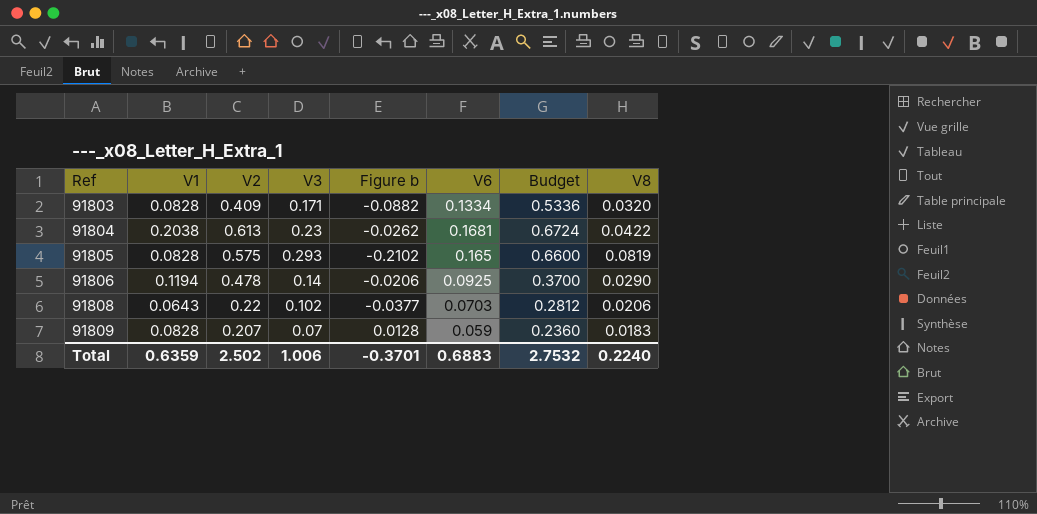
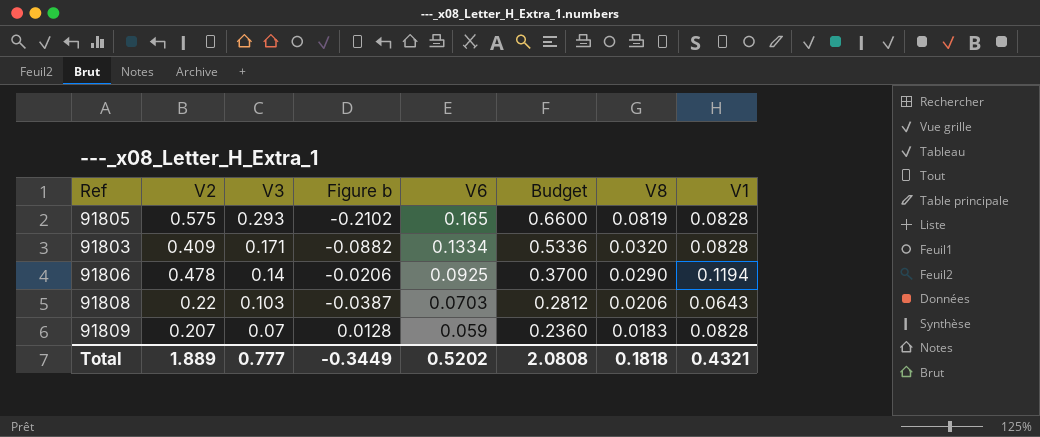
row order: Ref ascending -> V3 descending
column V1 | position: 2 -> 8
row 91804: 0.2038 | 0.613 | 0.23 | -0.0262 | 0.1681 | 0.6724 | 0.0422 -> none
91808 | V3: 0.102 -> 0.103
91808 | Figure b: -0.0377 -> -0.0387
Total | V2: 2.502 -> 1.889
Total | V3: 1.006 -> 0.777
Total | Figure b: -0.3701 -> -0.3449
Total | V6: 0.6883 -> 0.5202
Total | Budget: 2.7532 -> 2.0808
Total | V8: 0.2240 -> 0.1818
Total | V1: 0.6359 -> 0.4321

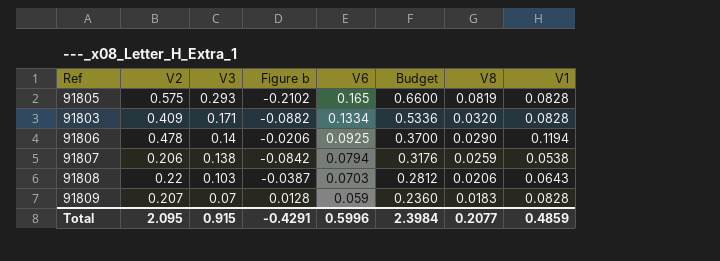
row 91807: none -> 0.206 | 0.138 | -0.0842 | 0.0794 | 0.3176 | 0.0259 | 0.0538
Total | V2: 1.889 -> 2.095
Total | V3: 0.777 -> 0.915
Total | Figure b: -0.3449 -> -0.4291
Total | V6: 0.5202 -> 0.5996
Total | Budget: 2.0808 -> 2.3984
Total | V8: 0.1818 -> 0.2077
Total | V1: 0.4321 -> 0.4859

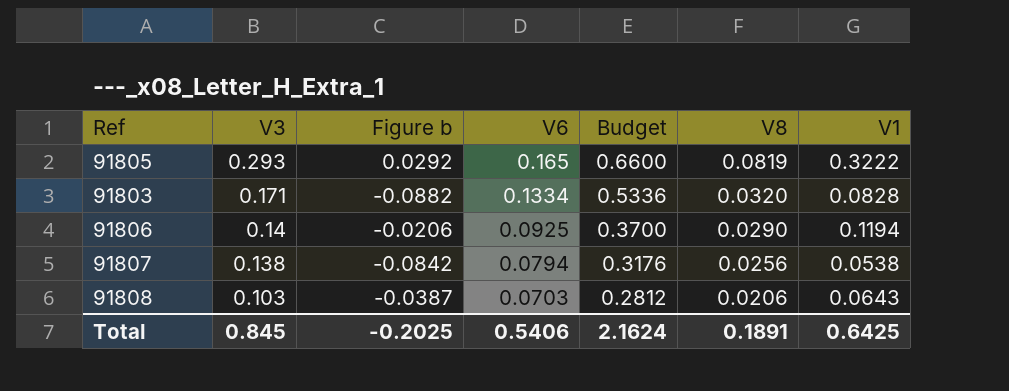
column V2 | position: 2 -> none
row 91809: 0.207 | 0.07 | 0.0128 | 0.059 | 0.2360 | 0.0183 | 0.0828 -> none
91805 | Figure b: -0.2102 -> 0.0292
91805 | V1: 0.0828 -> 0.3222
91807 | V8: 0.0259 -> 0.0256
Total | V3: 0.915 -> 0.845
Total | Figure b: -0.4291 -> -0.2025
Total | V6: 0.5996 -> 0.5406
Total | Budget: 2.3984 -> 2.1624
Total | V8: 0.2077 -> 0.1891
Total | V1: 0.4859 -> 0.6425

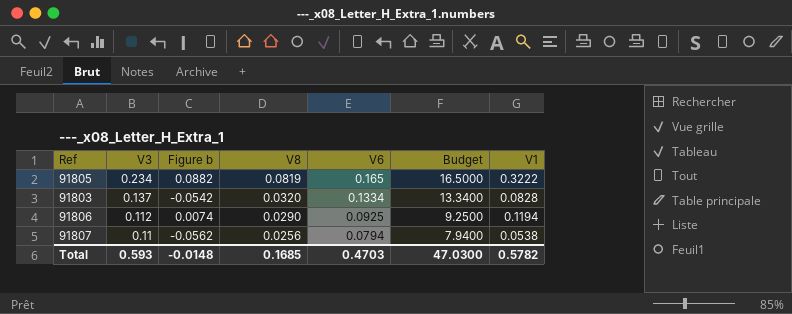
column V8 | position: 6 -> 4
column Budget | formula: [V6] * 4 -> [V6] * 100
row 91808: 0.103 | -0.0387 | 0.0703 | 0.2812 | 0.0206 | 0.0643 -> none
91805 | V3: 0.293 -> 0.234
91805 | Figure b: 0.0292 -> 0.0882
91803 | V3: 0.171 -> 0.137
91803 | Figure b: -0.0882 -> -0.0542
91806 | V3: 0.14 -> 0.112
91806 | Figure b: -0.0206 -> 0.0074
91807 | V3: 0.138 -> 0.11
91807 | Figure b: -0.0842 -> -0.0562
Total | V3: 0.845 -> 0.593
Total | Figure b: -0.2025 -> -0.0148
Total | V8: 0.1891 -> 0.1685
Total | V6: 0.5406 -> 0.4703
Total | Budget: 2.1624 -> 47.0300
Total | V1: 0.6425 -> 0.5782

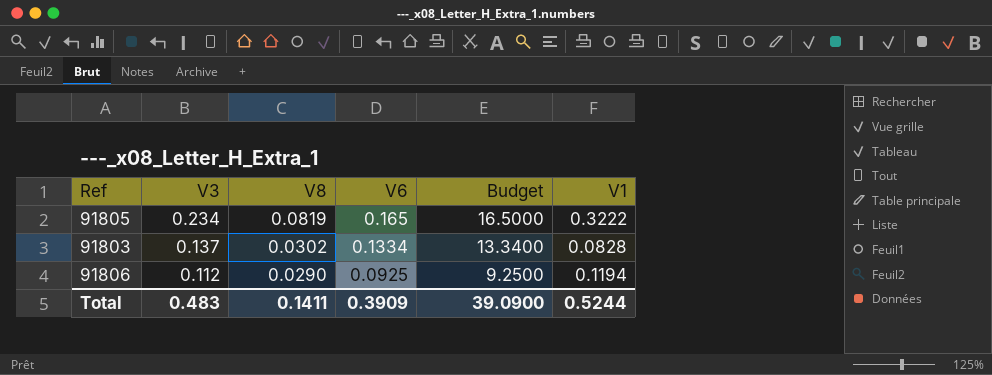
column Figure b | formula: [V1] - [V3] -> none
row 91807: 0.11 | -0.0562 | 0.0256 | 0.0794 | 7.9400 | 0.0538 -> none
91803 | V8: 0.0320 -> 0.0302
Total | V3: 0.593 -> 0.483
Total | V8: 0.1685 -> 0.1411
Total | V6: 0.4703 -> 0.3909
Total | Budget: 47.0300 -> 39.0900
Total | V1: 0.5782 -> 0.5244

